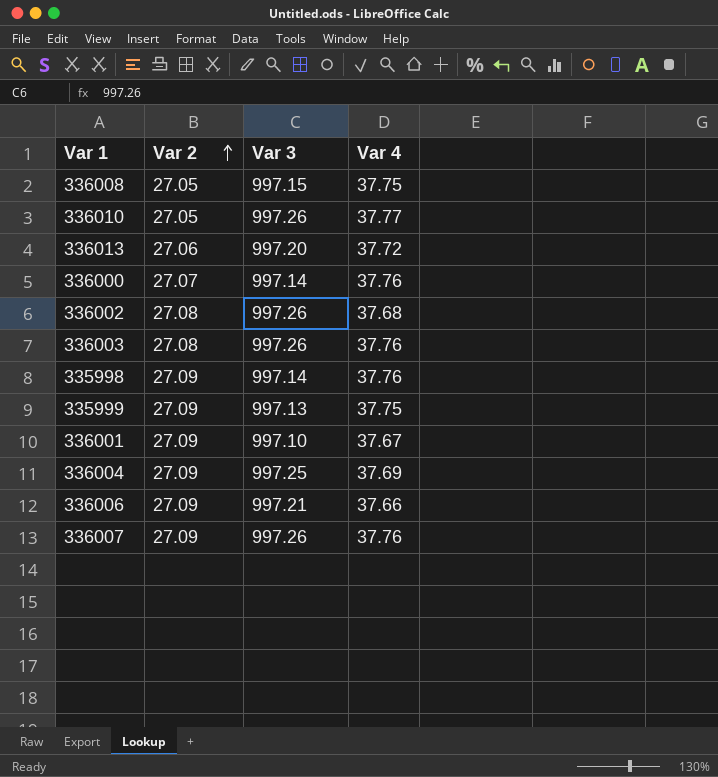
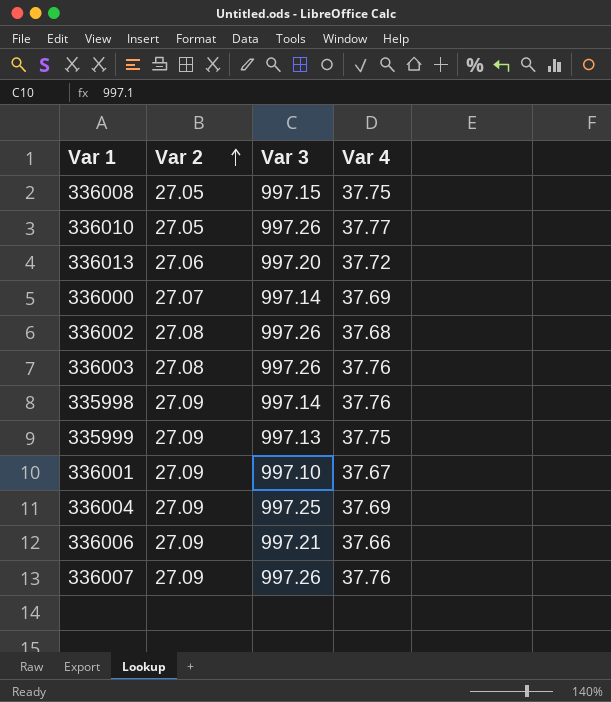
336000 | Var 4: 37.76 -> 37.69

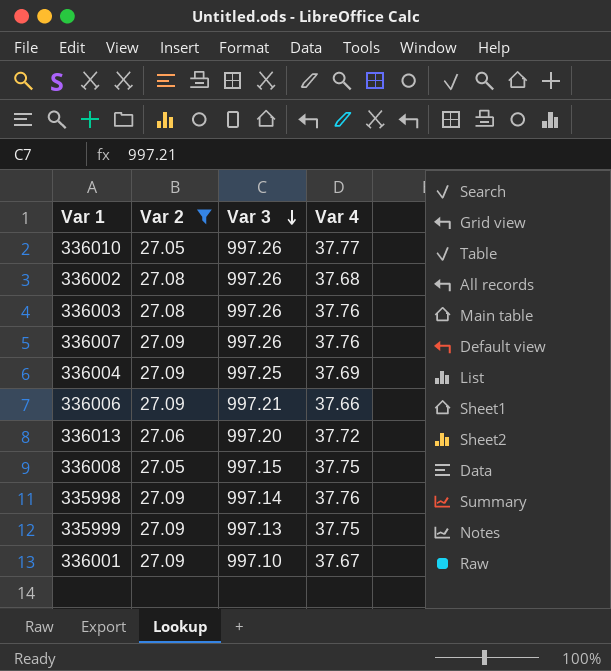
filter: none -> Var 2 != 27.07
row order: Var 2 ascending -> Var 3 descending

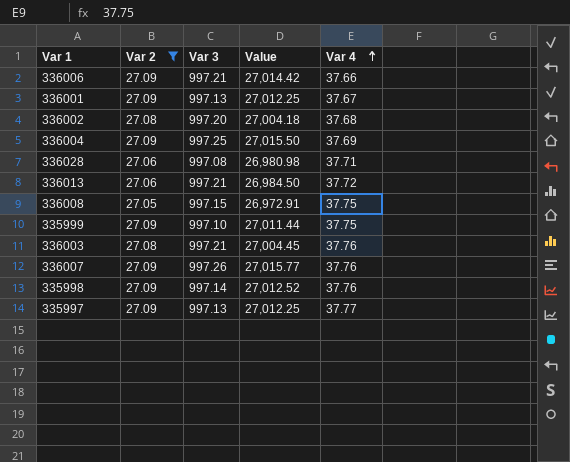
row order: Var 3 descending -> Var 4 ascending
column Value | formula: none -> [Var 2] * [Var 3]
row 336010: 27.05 | 997.26 | 37.77 -> none
336001 | Var 3: 997.10 -> 997.13
336002 | Var 3: 997.26 -> 997.20
row 336028: none -> 27.06 | 997.08 | 26,980.98 | 37.71
336013 | Var 3: 997.20 -> 997.21
335999 | Var 3: 997.13 -> 997.10
336003 | Var 3: 997.26 -> 997.21
row 335997: none -> 27.09 | 997.13 | 27,012.25 | 37.77

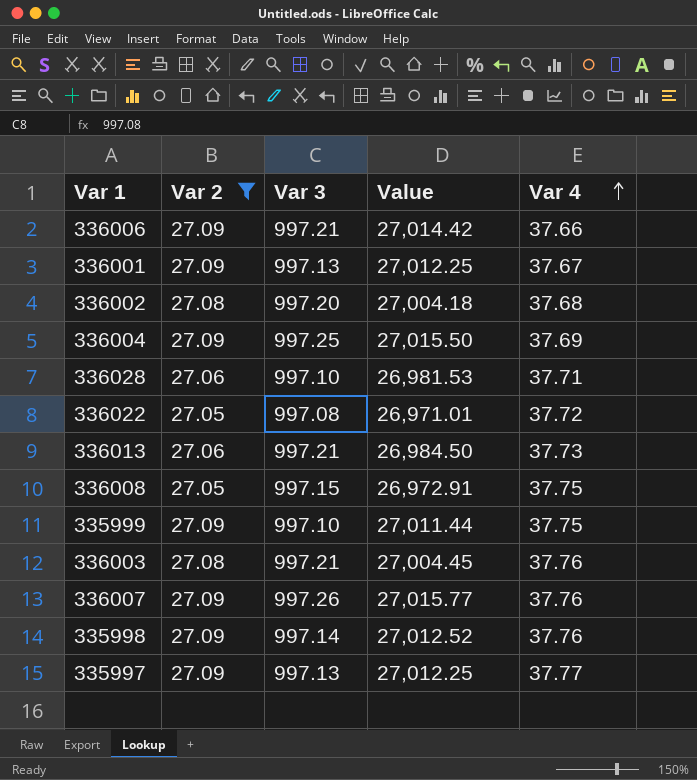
336028 | Var 3: 997.08 -> 997.10
336028 | Value: 26,980.98 -> 26,981.53
row 336022: none -> 27.05 | 997.08 | 26,971.01 | 37.72
336013 | Var 4: 37.72 -> 37.73

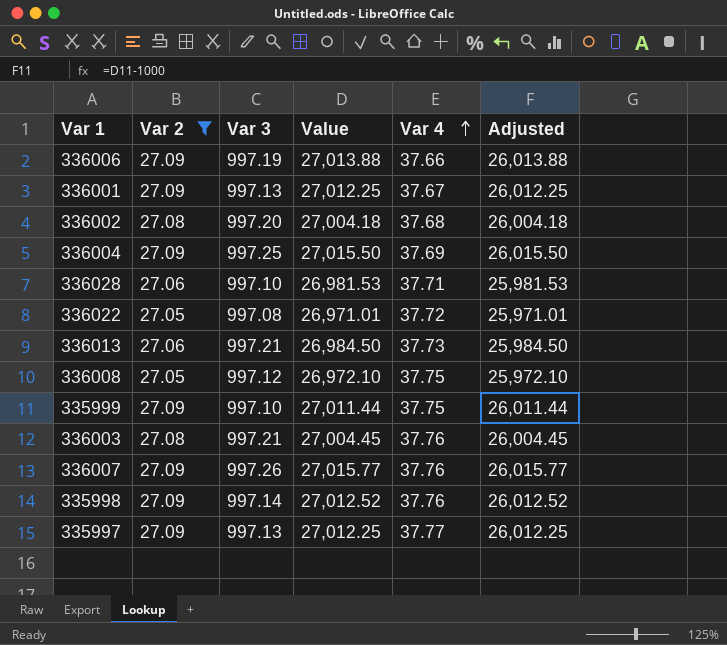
column Adjusted | formula: none -> [Value] - 1000
336006 | Var 3: 997.21 -> 997.19
336006 | Value: 27,014.42 -> 27,013.88
336008 | Var 3: 997.15 -> 997.12
336008 | Value: 26,972.91 -> 26,972.10

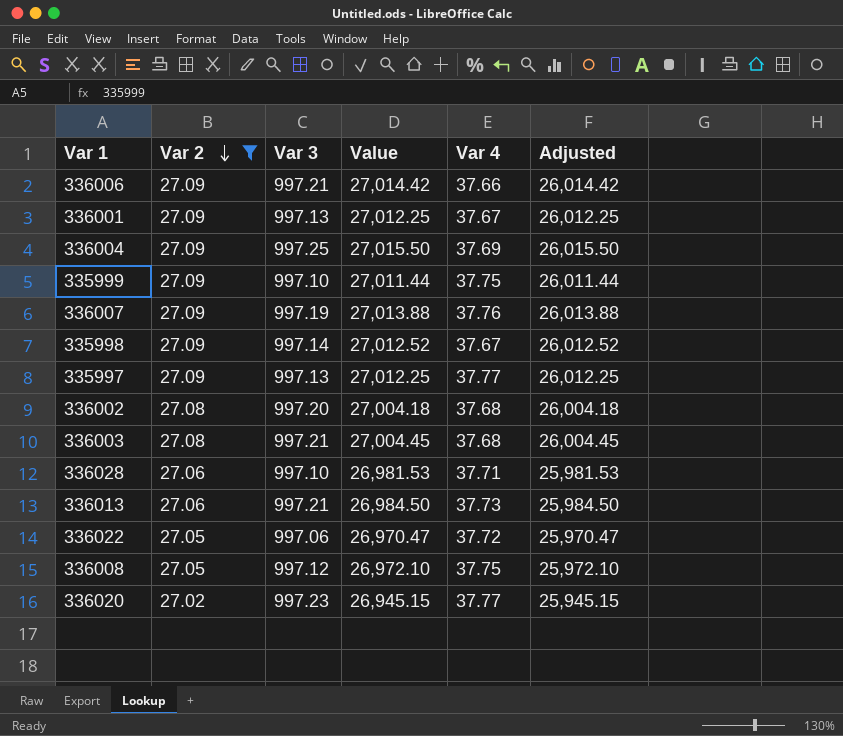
row order: Var 4 ascending -> Var 2 descending
336006 | Var 3: 997.19 -> 997.21
336006 | Value: 27,013.88 -> 27,014.42
336006 | Adjusted: 26,013.88 -> 26,014.42
336007 | Var 3: 997.26 -> 997.19
336007 | Value: 27,015.77 -> 27,013.88
336007 | Adjusted: 26,015.77 -> 26,013.88
335998 | Var 4: 37.76 -> 37.67
336003 | Var 4: 37.76 -> 37.68
336022 | Var 3: 997.08 -> 997.06
336022 | Value: 26,971.01 -> 26,970.47
336022 | Adjusted: 25,971.01 -> 25,970.47
row 336020: none -> 27.02 | 997.23 | 26,945.15 | 37.77 | 25,945.15

